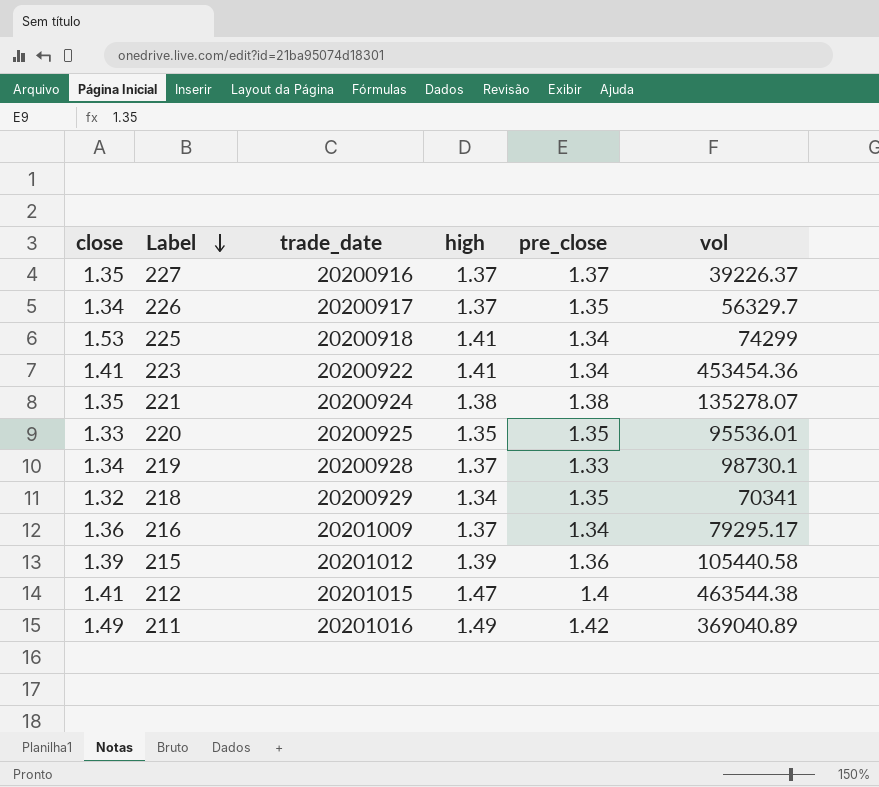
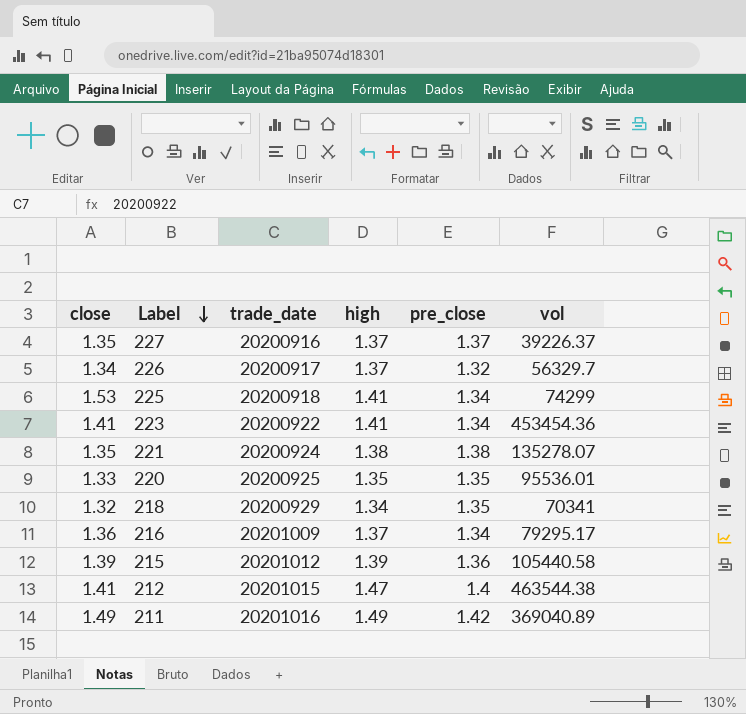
row 219: 1.34 | 20200928 | 1.37 | 1.33 | 98730.1 -> none
226 | pre_close: 1.35 -> 1.32

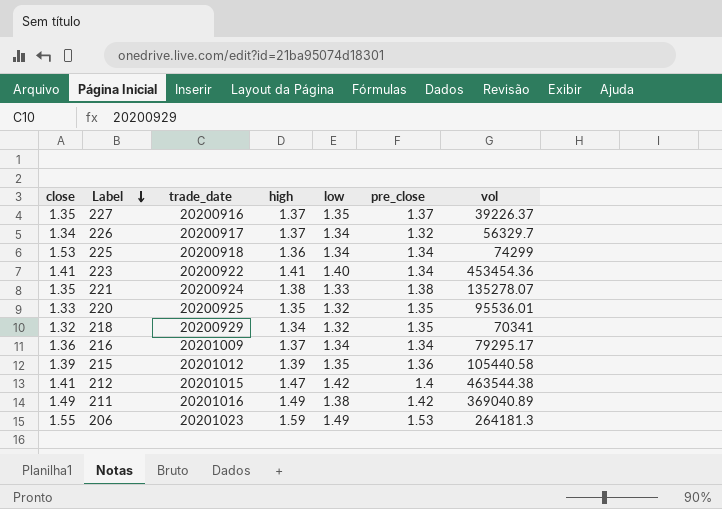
column low | position: none -> 5
225 | high: 1.41 -> 1.36
row 206: none -> 1.55 | 20201023 | 1.59 | 1.49 | 1.53 | 264181.3

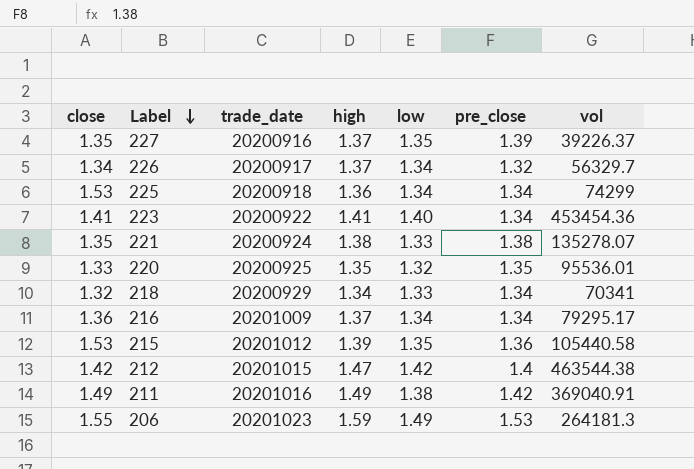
227 | pre_close: 1.37 -> 1.39
218 | low: 1.32 -> 1.33
218 | pre_close: 1.35 -> 1.34
215 | close: 1.39 -> 1.53
212 | close: 1.41 -> 1.42
211 | vol: 369040.89 -> 369040.91

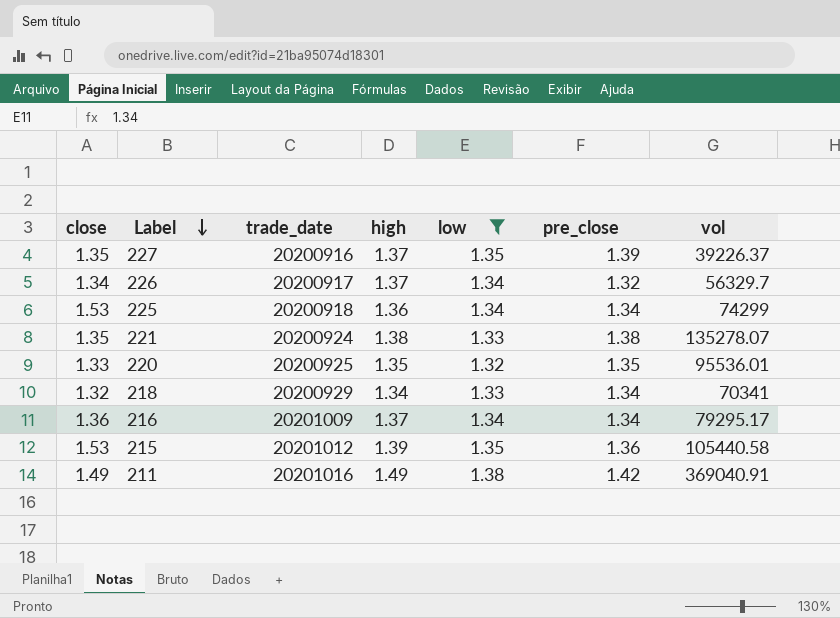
filter: none -> low <= 1.38

